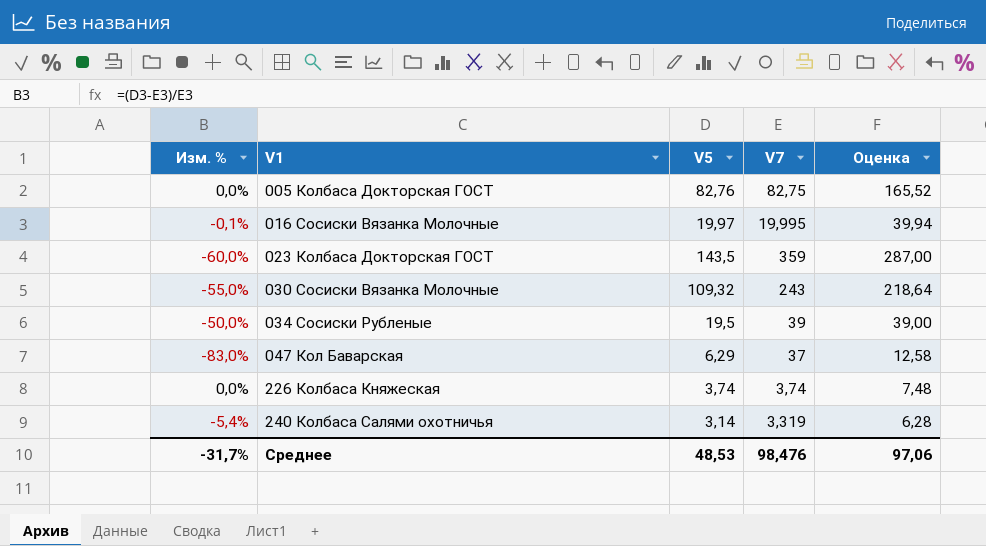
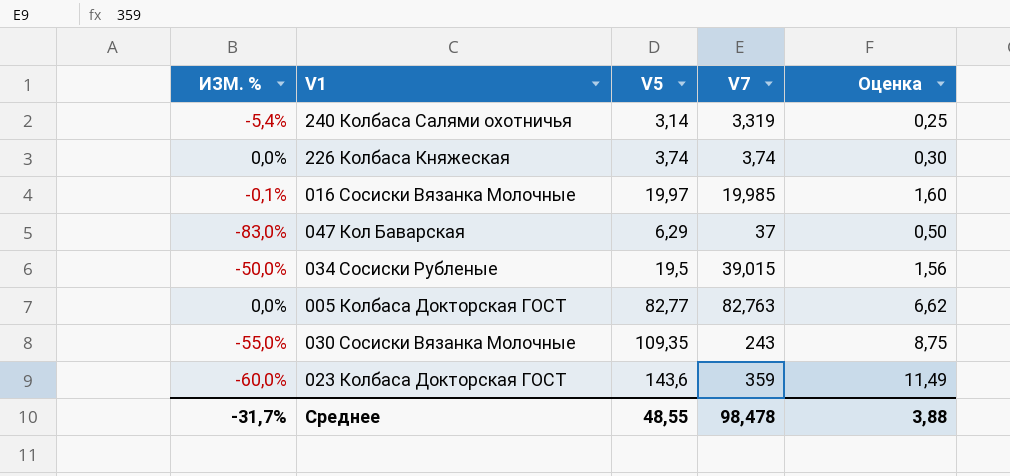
row order: V1 ascending -> V7 ascending
column name: Изм. % -> ИЗМ. %
column Оценка | formula: [V5] * 2 -> [V5] * 0,08
016 Сосиски Вязанка Молочные | V7: 19,995 -> 19,985
034 Сосиски Рубленые | V7: 39 -> 39,015
005 Колбаса Докторская ГОСТ | V5: 82,76 -> 82,77
005 Колбаса Докторская ГОСТ | V7: 82,75 -> 82,763
030 Сосиски Вязанка Молочные | V5: 109,32 -> 109,35
023 Колбаса Докторская ГОСТ | V5: 143,5 -> 143,6
Среднее | V5: 48,53 -> 48,55
Среднее | V7: 98,476 -> 98,478
Среднее | Оценка: 97,06 -> 3,88

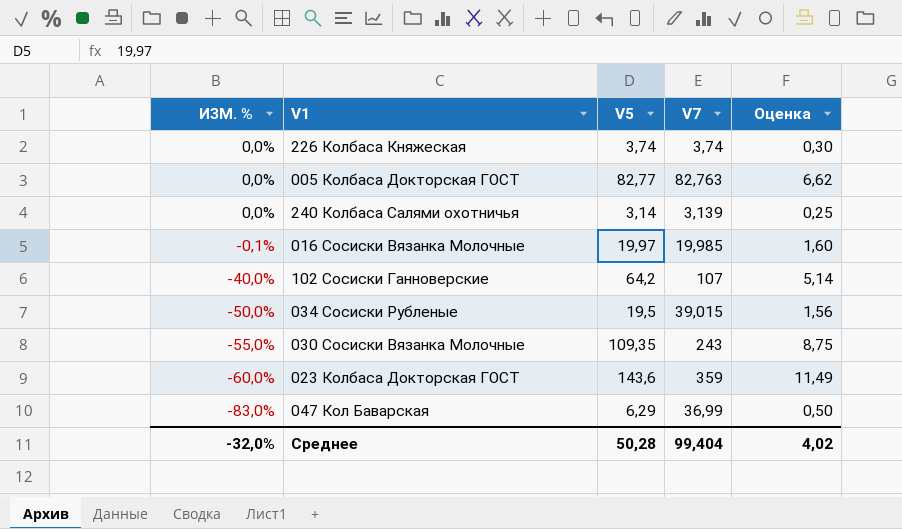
row order: V7 ascending -> ИЗМ. % descending
240 Колбаса Салями охотничья | ИЗМ. %: -5,4% -> 0,0%
240 Колбаса Салями охотничья | V7: 3,319 -> 3,139
row 102 Сосиски Ганноверские: none -> -40,0% | 64,2 | 107 | 5,14
047 Кол Баварская | V7: 37 -> 36,99
Среднее | ИЗМ. %: -31,7% -> -32,0%
Среднее | V5: 48,55 -> 50,28
Среднее | V7: 98,478 -> 99,404
Среднее | Оценка: 3,88 -> 4,02

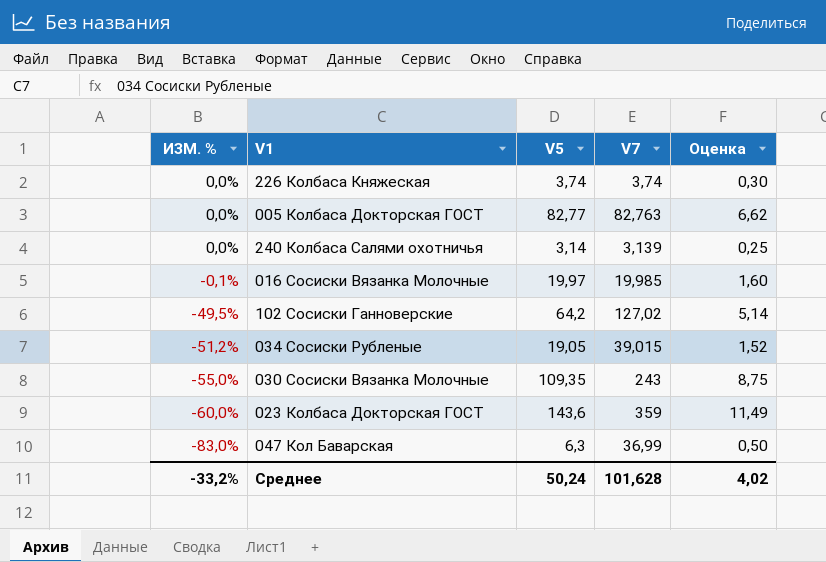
102 Сосиски Ганноверские | ИЗМ. %: -40,0% -> -49,5%
102 Сосиски Ганноверские | V7: 107 -> 127,02
034 Сосиски Рубленые | ИЗМ. %: -50,0% -> -51,2%
034 Сосиски Рубленые | V5: 19,5 -> 19,05
034 Сосиски Рубленые | Оценка: 1,56 -> 1,52
047 Кол Баварская | V5: 6,29 -> 6,3
Среднее | ИЗМ. %: -32,0% -> -33,2%
Среднее | V5: 50,28 -> 50,24
Среднее | V7: 99,404 -> 101,628

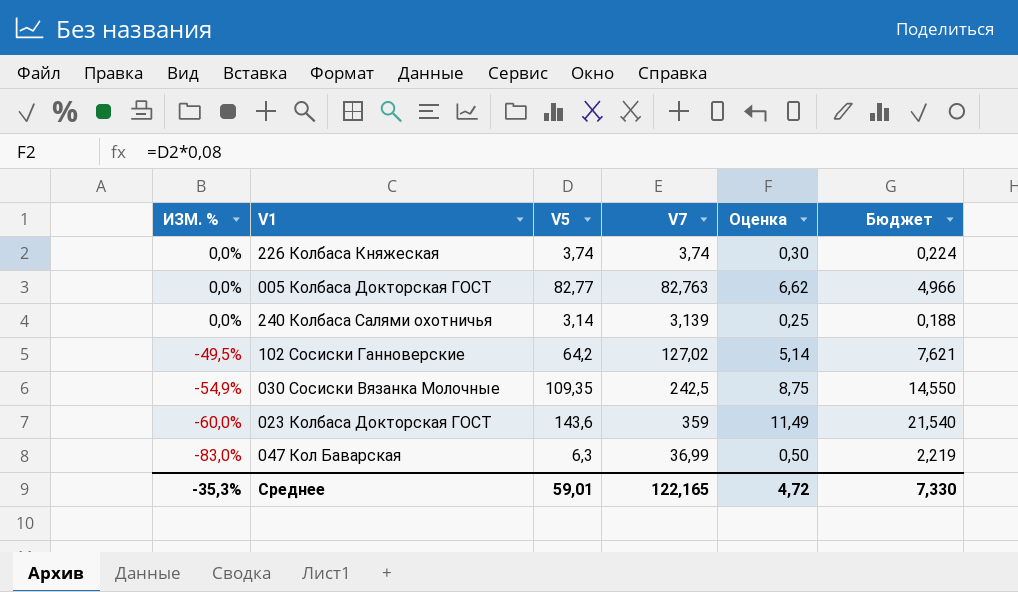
column Бюджет | formula: none -> [V7] * 0,06
row 016 Сосиски Вязанка Молочные: -0,1% | 19,97 | 19,985 | 1,60 -> none
row 034 Сосиски Рубленые: -51,2% | 19,05 | 39,015 | 1,52 -> none
030 Сосиски Вязанка Молочные | ИЗМ. %: -55,0% -> -54,9%
030 Сосиски Вязанка Молочные | V7: 243 -> 242,5
Среднее | ИЗМ. %: -33,2% -> -35,3%
Среднее | V5: 50,24 -> 59,01
Среднее | V7: 101,628 -> 122,165
Среднее | Оценка: 4,02 -> 4,72

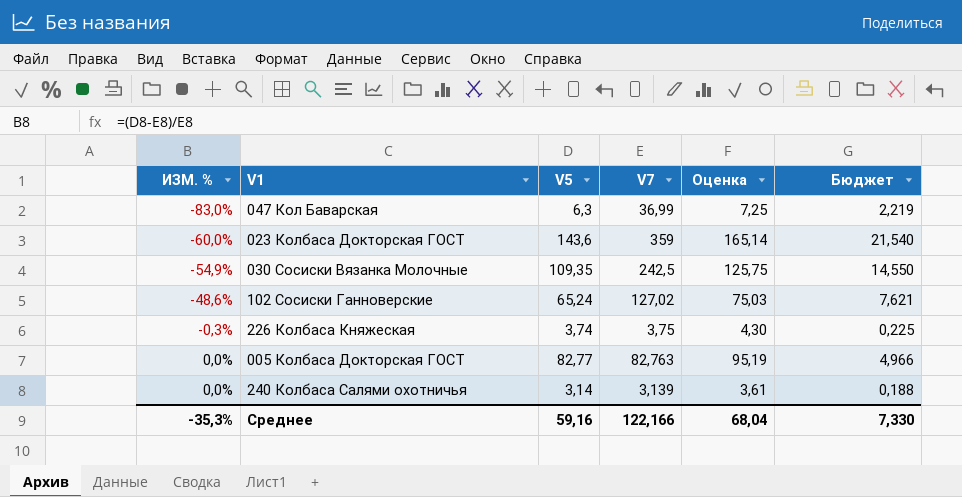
row order: ИЗМ. % descending -> ИЗМ. % ascending
column Оценка | formula: [V5] * 0,08 -> [V5] * 1,15
102 Сосиски Ганноверские | ИЗМ. %: -49,5% -> -48,6%
102 Сосиски Ганноверские | V5: 64,2 -> 65,24
226 Колбаса Княжеская | ИЗМ. %: 0,0% -> -0,3%
226 Колбаса Княжеская | V7: 3,74 -> 3,75
226 Колбаса Княжеская | Бюджет: 0,224 -> 0,225
Среднее | V5: 59,01 -> 59,16
Среднее | V7: 122,165 -> 122,166
Среднее | Оценка: 4,72 -> 68,04

